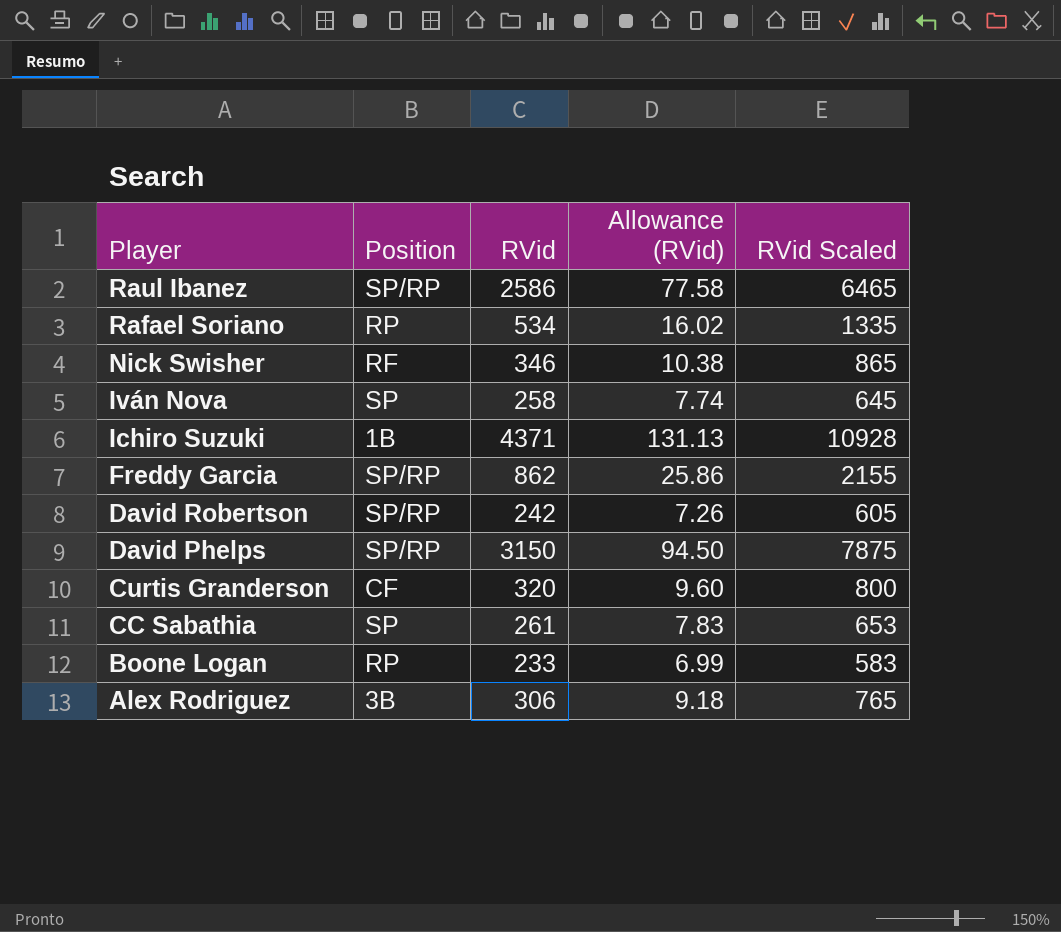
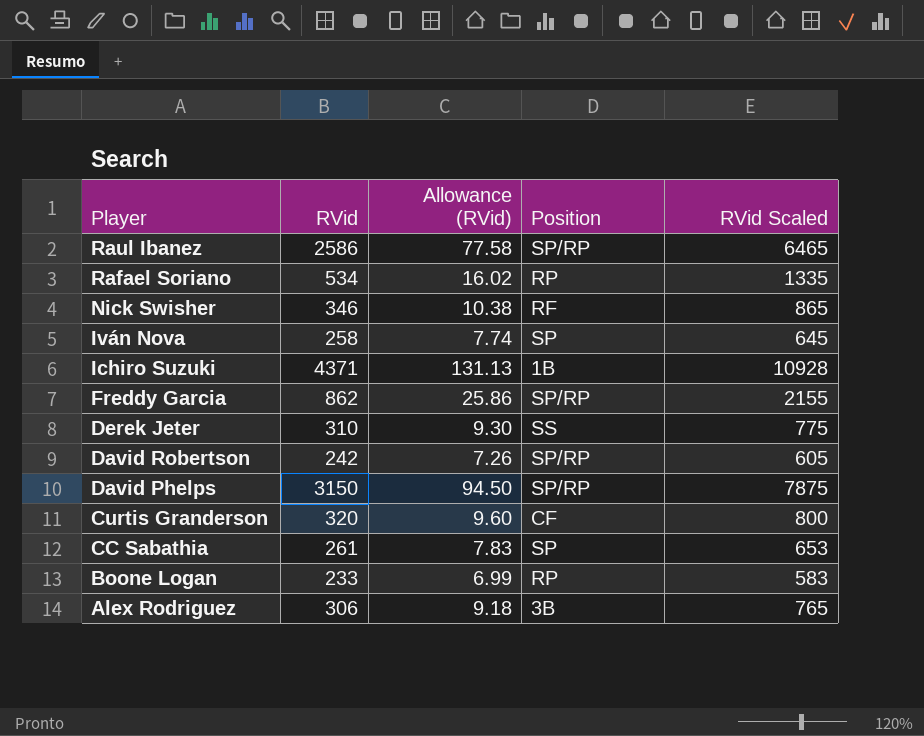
column Position | position: 2 -> 4
row Derek Jeter: none -> 310 | 9.30 | SS | 775

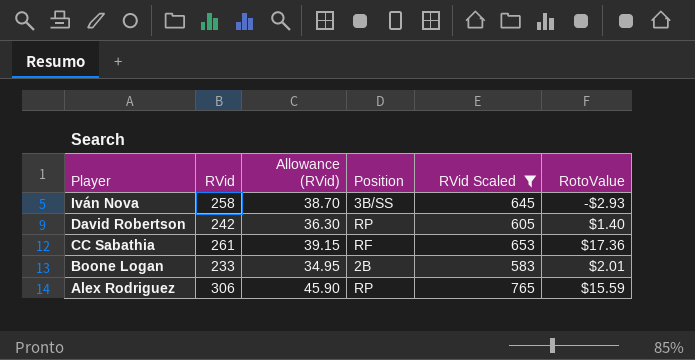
filter: none -> RVid Scaled <= 765
column Allowance (RVid) | formula: [RVid] * 0.03 -> [RVid] * 0.15
column RotoValue | position: none -> 6
Iván Nova | Position: SP -> 3B/SS
David Robertson | Position: SP/RP -> RP
CC Sabathia | Position: SP -> RF
Boone Logan | Position: RP -> 2B
Alex Rodriguez | Position: 3B -> RP

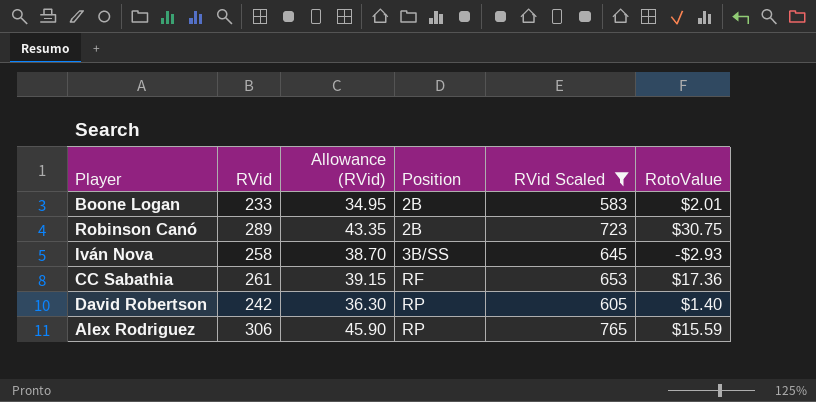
row order: Player descending -> Position ascending
row Robinson Canó: none -> 289 | 43.35 | 2B | 723 | $30.75

